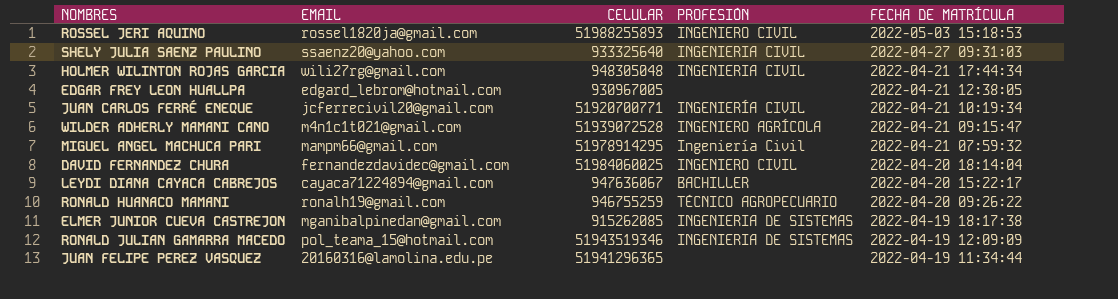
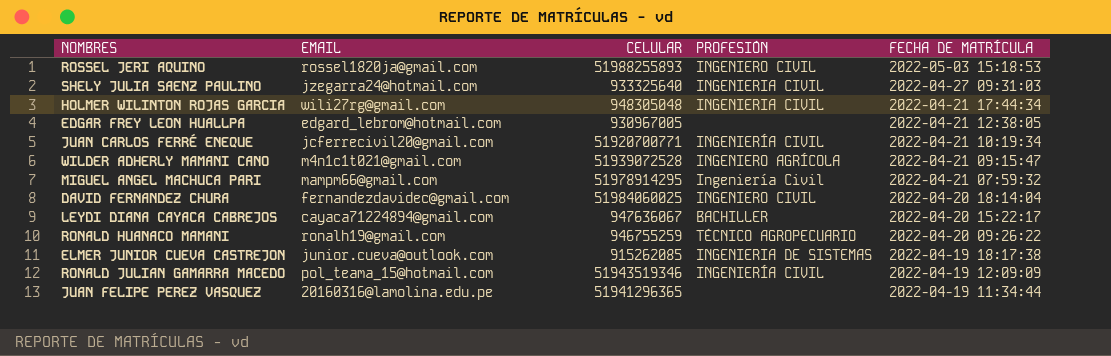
SHELY JULIA SAENZ PAULINO | EMAIL: ssaenz20@yahoo.com -> jzegarra24@hotmail.com
ELMER JUNIOR CUEVA CASTREJON | EMAIL: mganibalpinedan@gmail.com -> junior.cueva@outlook.com
RONALD JULIAN GAMARRA MACEDO | PROFESIÓN: INGENIERIA DE SISTEMAS -> INGENIERÍA CIVIL

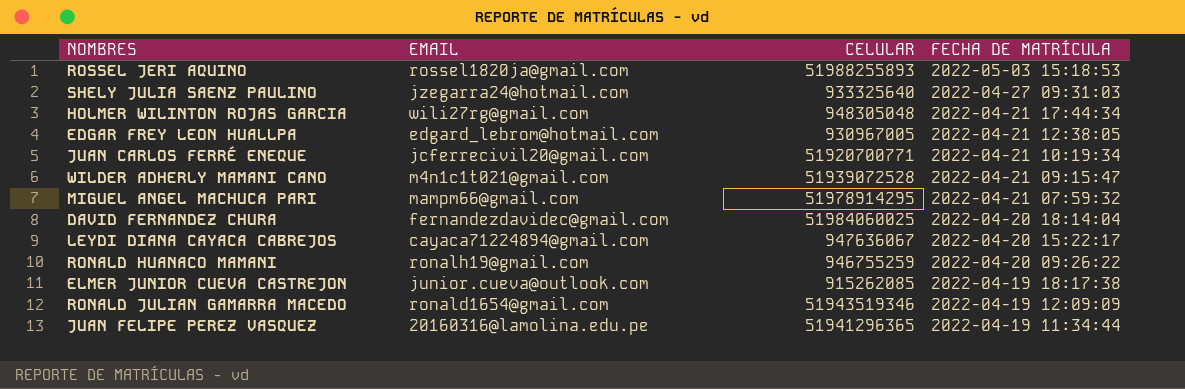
column PROFESIÓN | position: 4 -> none
RONALD JULIAN GAMARRA MACEDO | EMAIL: pol_teama_15@hotmail.com -> ronald1654@gmail.com

